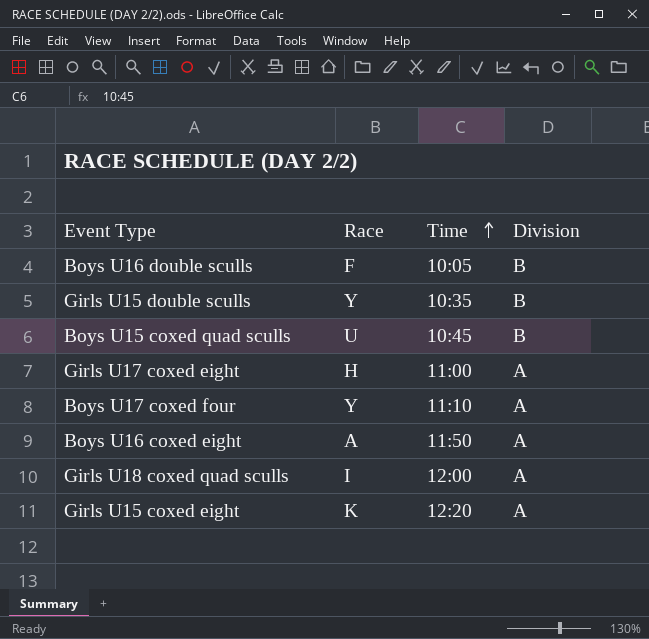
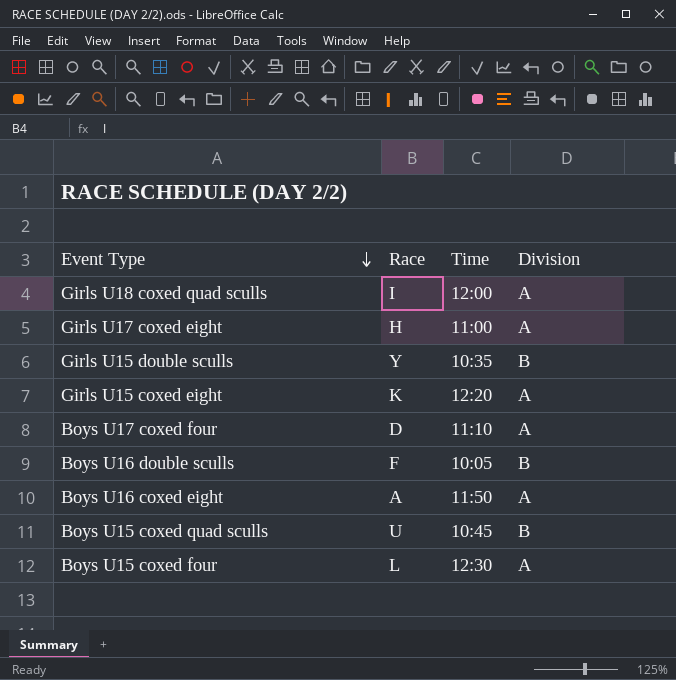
row order: Time ascending -> Event Type descending
Boys U17 coxed four | Race: Y -> D
row Boys U15 coxed four: none -> L | 12:30 | A

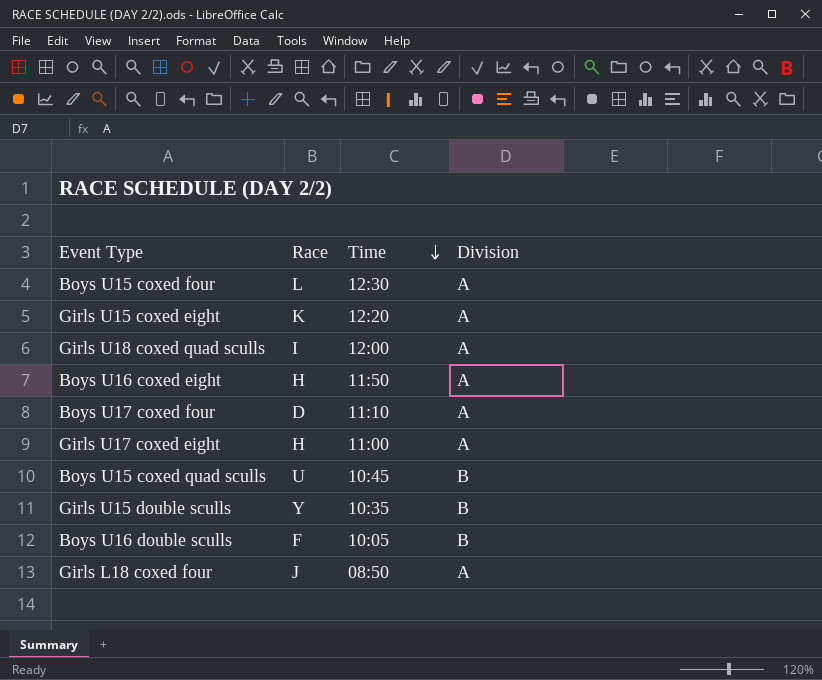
row order: Event Type descending -> Time descending
Boys U16 coxed eight | Race: A -> H
row Girls L18 coxed four: none -> J | 08:50 | A

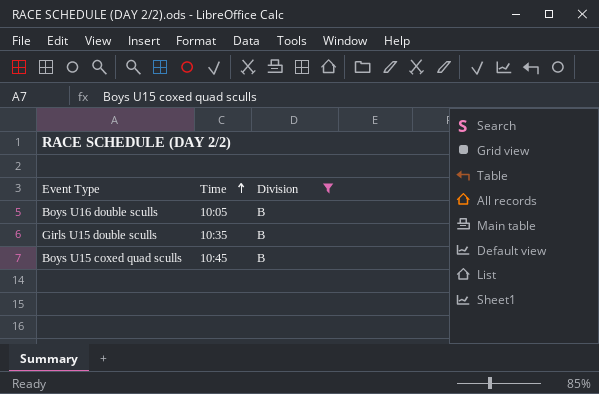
filter: none -> Division = B
row order: Time descending -> Time ascending
column Race | position: 2 -> none

